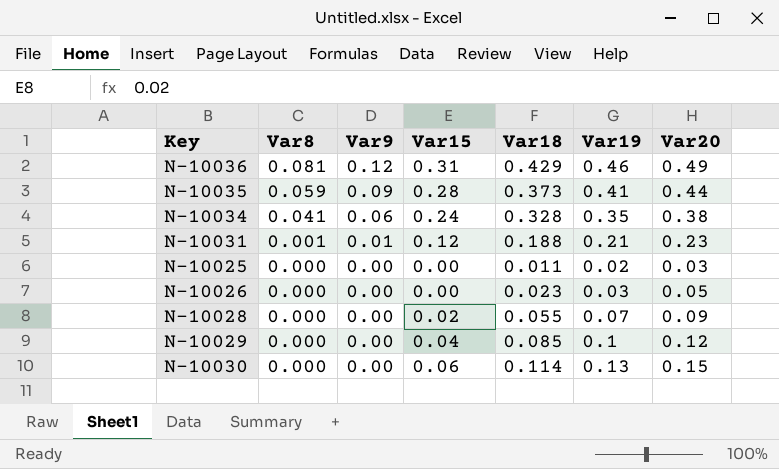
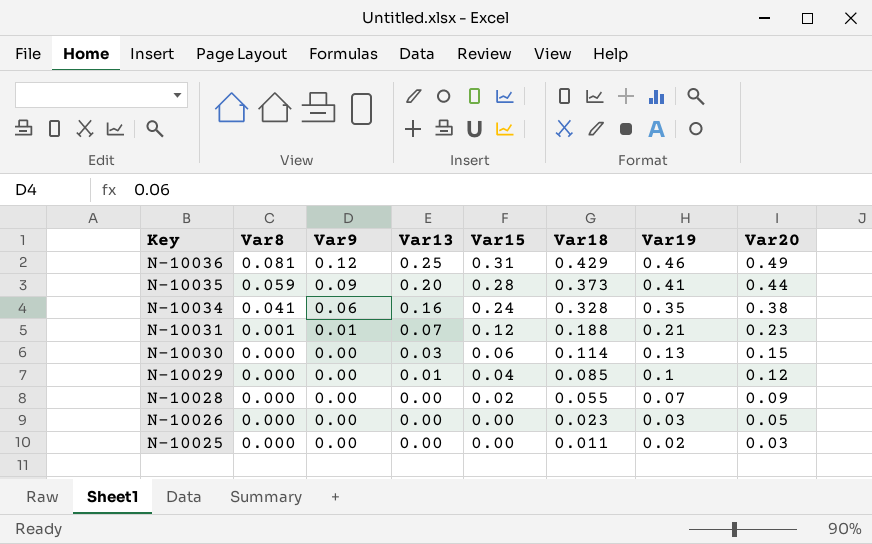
row order: Var8 descending -> Key descending
column Var13 | position: none -> 4

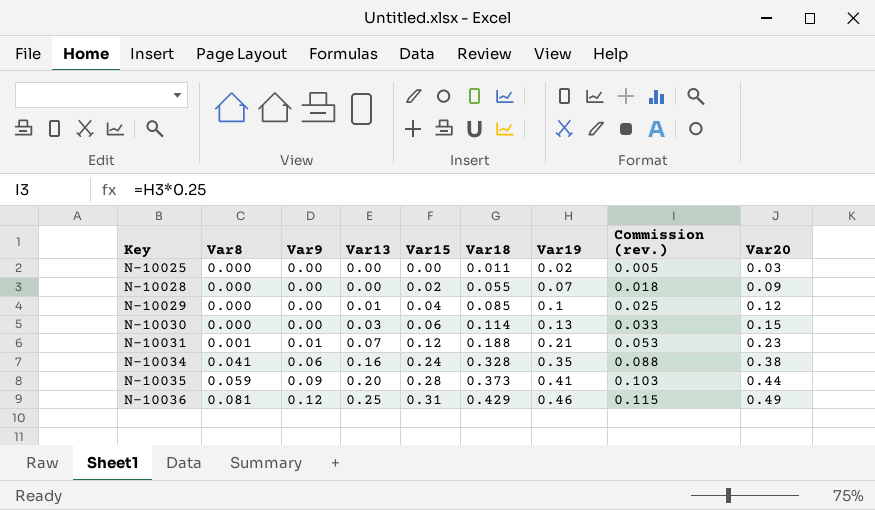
row order: Key descending -> Key ascending
column Commission (rev.) | formula: none -> [Var19] * 0.25
row N-10026: 0.000 | 0.00 | 0.00 | 0.00 | 0.023 | 0.03 | 0.05 -> none

